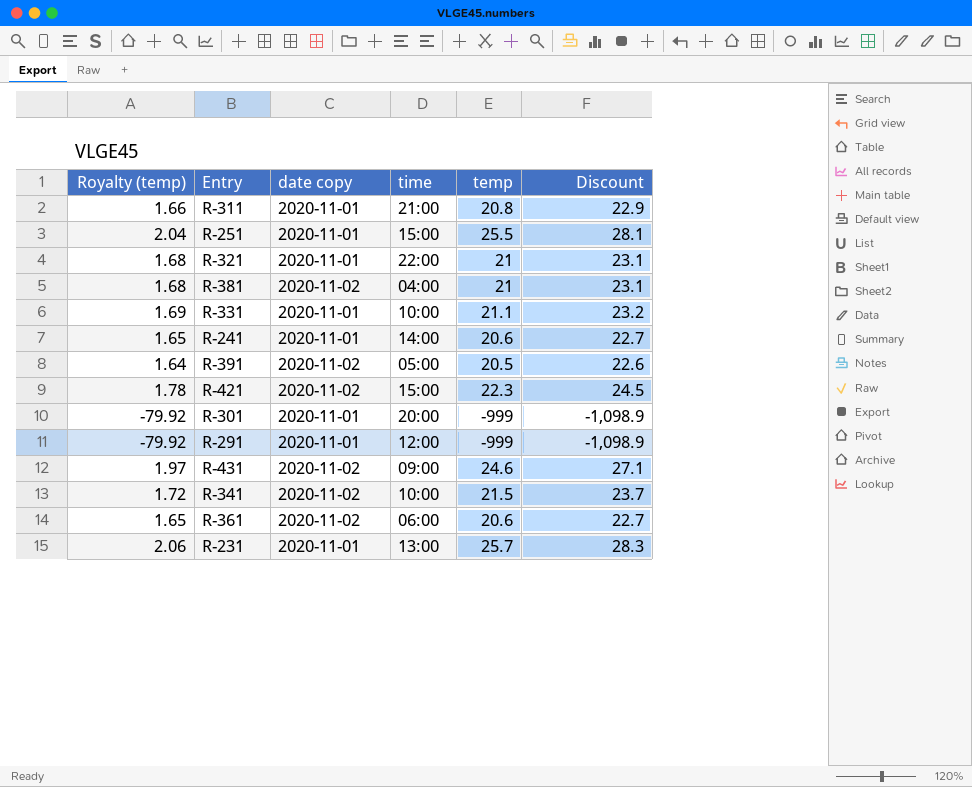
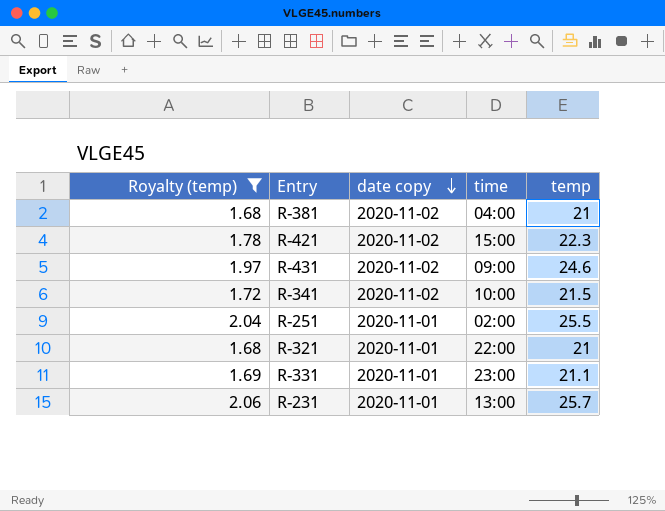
filter: none -> Royalty (temp) >= 1.68
row order: none -> date copy descending
column Discount | formula: [temp] * 1.1 -> none
R-251 | time: 15:00 -> 02:00
R-331 | time: 10:00 -> 23:00

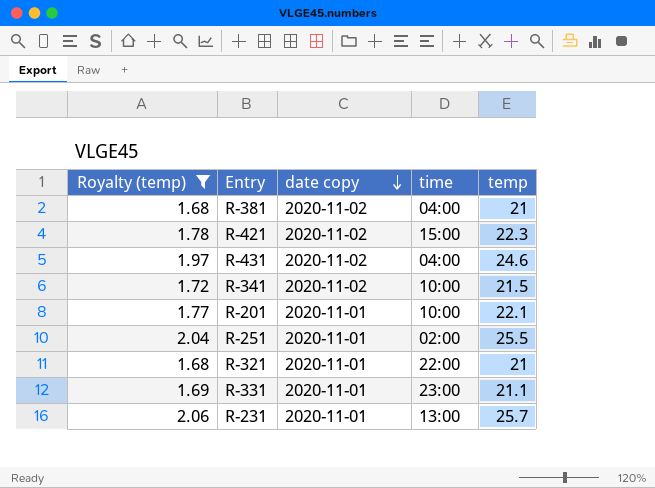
R-431 | time: 09:00 -> 04:00
row R-201: none -> 1.77 | 2020-11-01 | 10:00 | 22.1

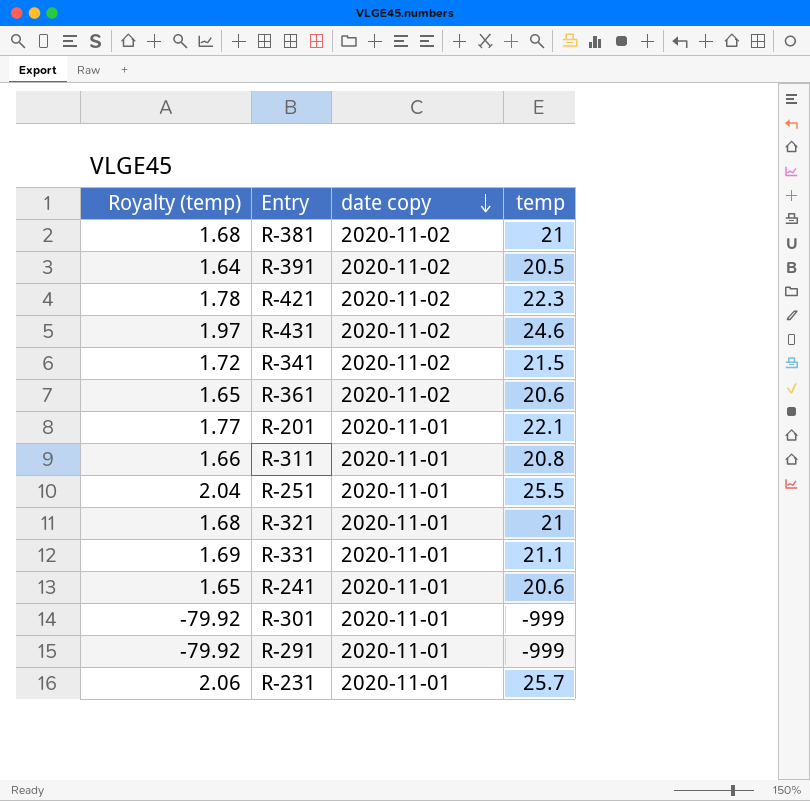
filter: Royalty (temp) >= 1.68 -> none
column time | position: 4 -> none

